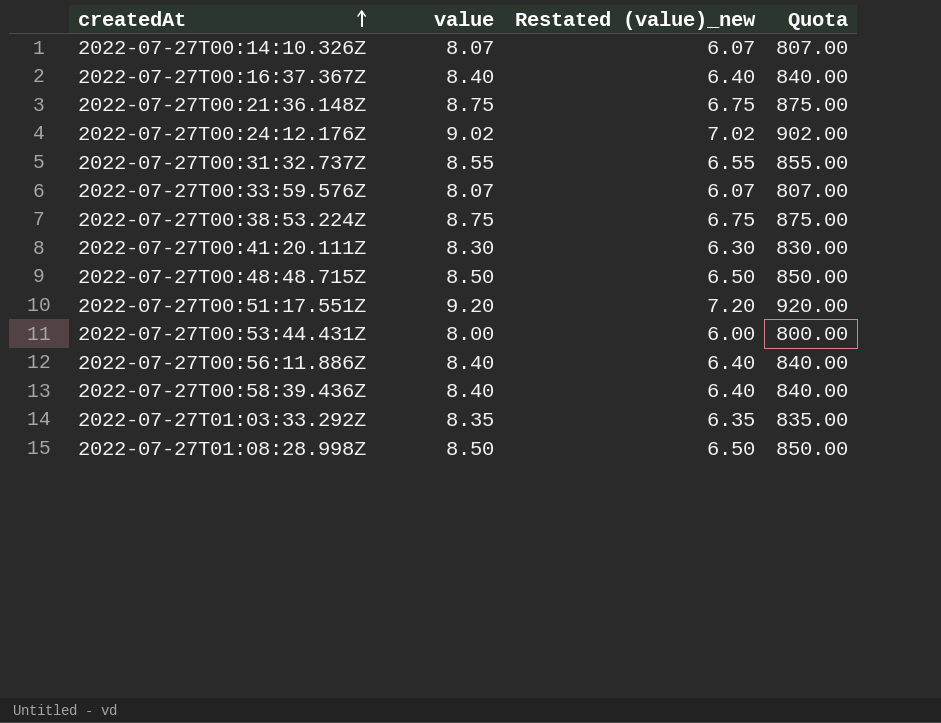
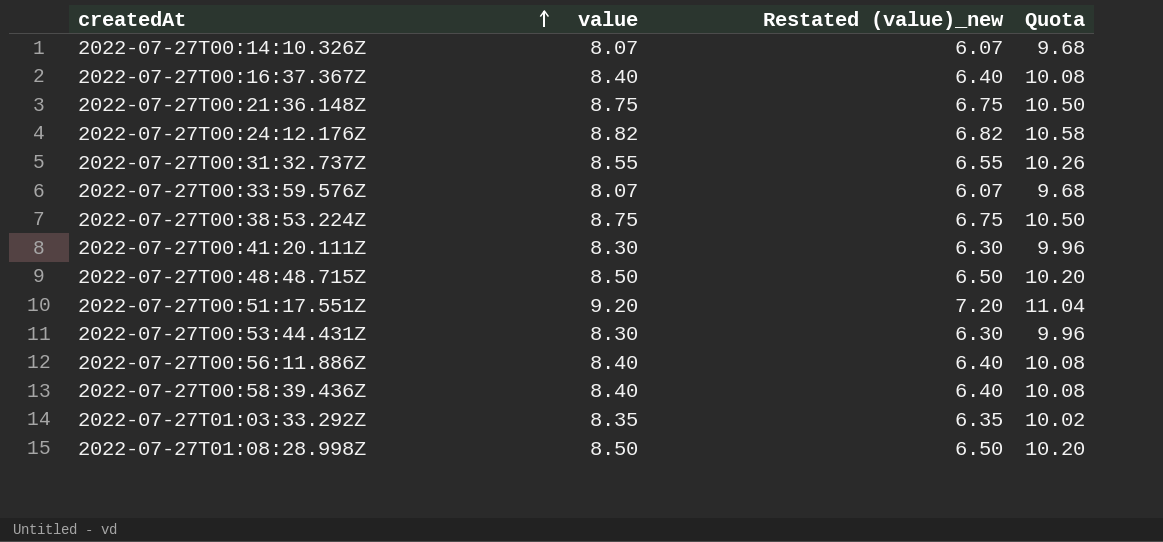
column Quota | formula: [value] * 100 -> [value] * 1.2
2022-07-27T00:24:12.176Z | value: 9.02 -> 8.82
2022-07-27T00:24:12.176Z | Restated (value)_new: 7.02 -> 6.82
2022-07-27T00:53:44.431Z | value: 8.00 -> 8.30
2022-07-27T00:53:44.431Z | Restated (value)_new: 6.00 -> 6.30

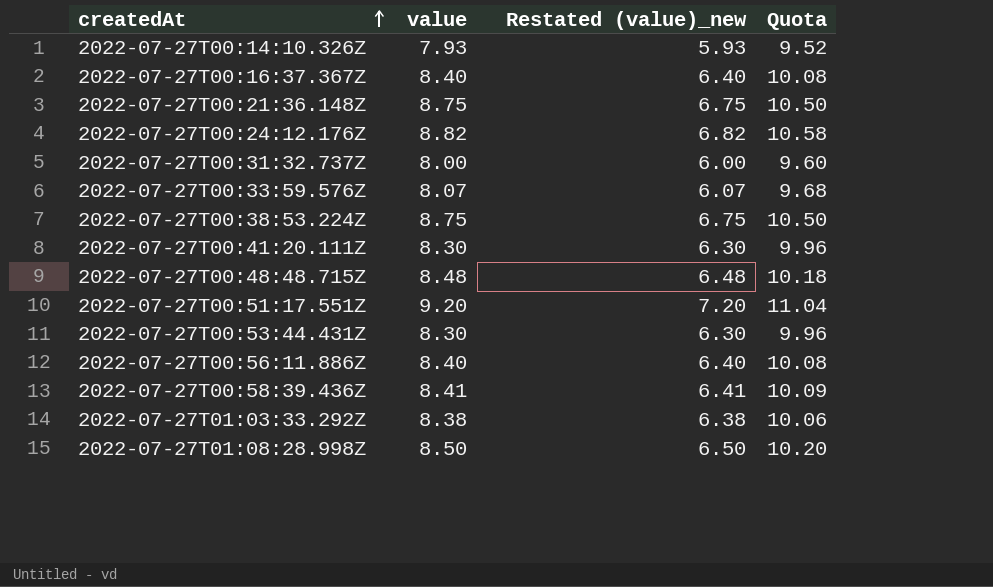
2022-07-27T00:14:10.326Z | value: 8.07 -> 7.93
2022-07-27T00:14:10.326Z | Restated (value)_new: 6.07 -> 5.93
2022-07-27T00:14:10.326Z | Quota: 9.68 -> 9.52
2022-07-27T00:31:32.737Z | value: 8.55 -> 8.00
2022-07-27T00:31:32.737Z | Restated (value)_new: 6.55 -> 6.00
2022-07-27T00:31:32.737Z | Quota: 10.26 -> 9.60
2022-07-27T00:48:48.715Z | value: 8.50 -> 8.48
2022-07-27T00:48:48.715Z | Restated (value)_new: 6.50 -> 6.48
2022-07-27T00:48:48.715Z | Quota: 10.20 -> 10.18
2022-07-27T00:58:39.436Z | value: 8.40 -> 8.41
2022-07-27T00:58:39.436Z | Restated (value)_new: 6.40 -> 6.41
2022-07-27T00:58:39.436Z | Quota: 10.08 -> 10.09
2022-07-27T01:03:33.292Z | value: 8.35 -> 8.38
2022-07-27T01:03:33.292Z | Restated (value)_new: 6.35 -> 6.38
2022-07-27T01:03:33.292Z | Quota: 10.02 -> 10.06

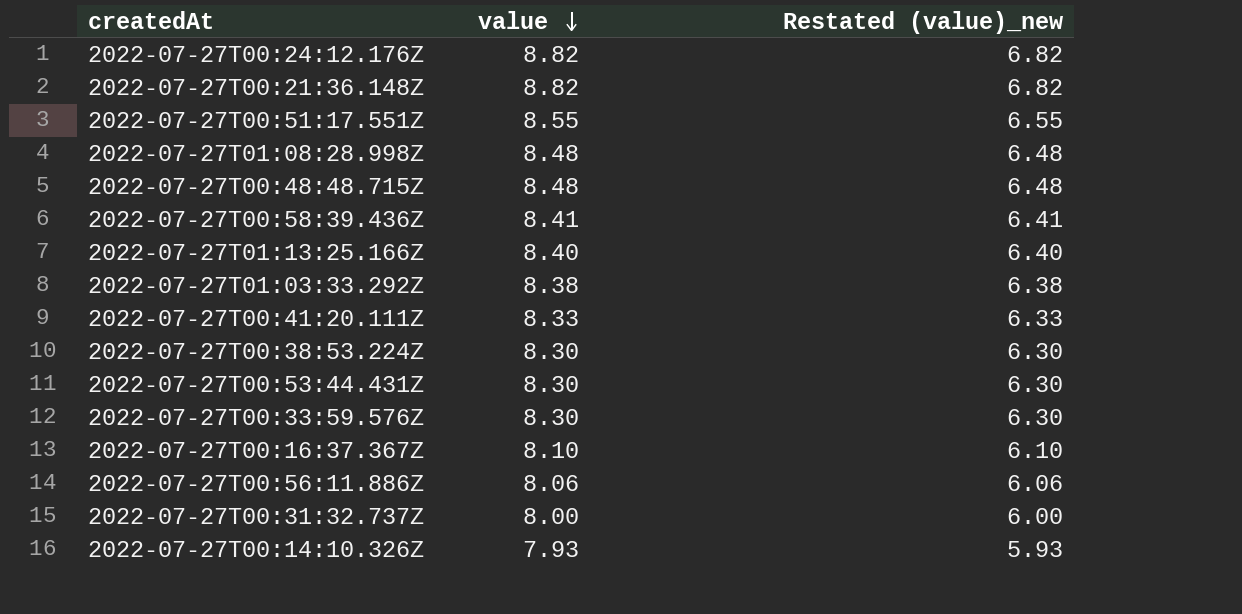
row order: createdAt ascending -> value descending
column Quota | formula: [value] * 1.2 -> none
2022-07-27T00:21:36.148Z | value: 8.75 -> 8.82
2022-07-27T00:21:36.148Z | Restated (value)_new: 6.75 -> 6.82
2022-07-27T00:51:17.551Z | value: 9.20 -> 8.55
2022-07-27T00:51:17.551Z | Restated (value)_new: 7.20 -> 6.55
2022-07-27T01:08:28.998Z | value: 8.50 -> 8.48
2022-07-27T01:08:28.998Z | Restated (value)_new: 6.50 -> 6.48
row 2022-07-27T01:13:25.166Z: none -> 8.40 | 6.40
2022-07-27T00:41:20.111Z | value: 8.30 -> 8.33
2022-07-27T00:41:20.111Z | Restated (value)_new: 6.30 -> 6.33
2022-07-27T00:38:53.224Z | value: 8.75 -> 8.30
2022-07-27T00:38:53.224Z | Restated (value)_new: 6.75 -> 6.30
2022-07-27T00:33:59.576Z | value: 8.07 -> 8.30
2022-07-27T00:33:59.576Z | Restated (value)_new: 6.07 -> 6.30
2022-07-27T00:16:37.367Z | value: 8.40 -> 8.10
2022-07-27T00:16:37.367Z | Restated (value)_new: 6.40 -> 6.10
2022-07-27T00:56:11.886Z | value: 8.40 -> 8.06
2022-07-27T00:56:11.886Z | Restated (value)_new: 6.40 -> 6.06

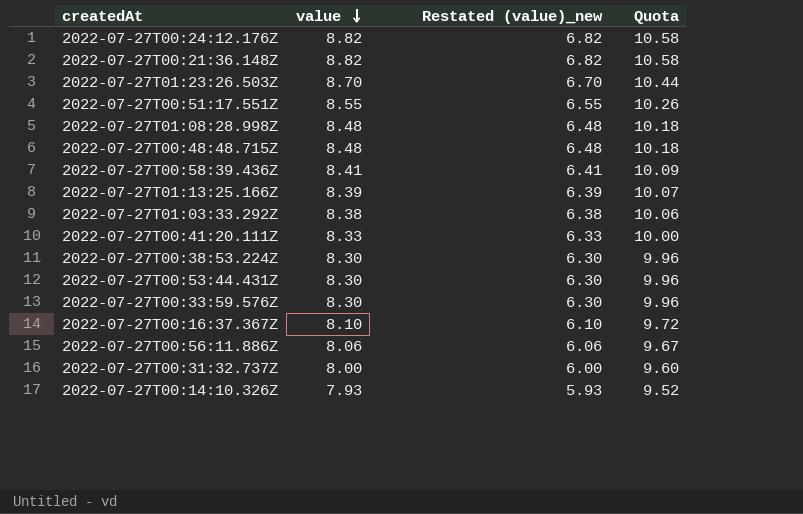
column Quota | formula: none -> [value] * 1.2
row 2022-07-27T01:23:26.503Z: none -> 8.70 | 6.70 | 10.44
2022-07-27T01:13:25.166Z | value: 8.40 -> 8.39
2022-07-27T01:13:25.166Z | Restated (value)_new: 6.40 -> 6.39

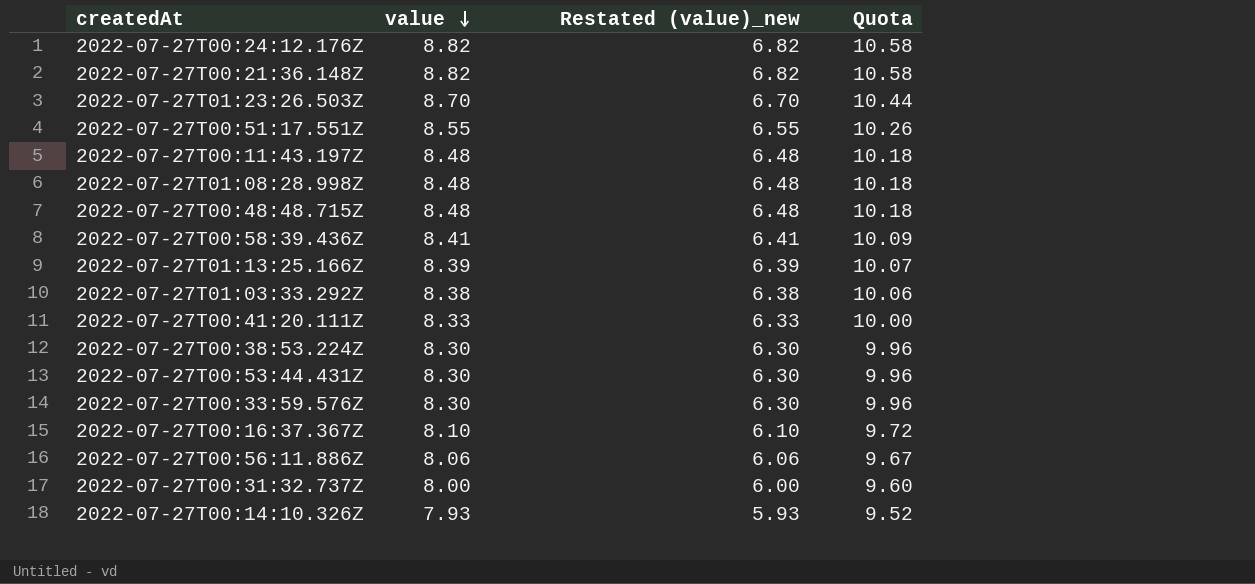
row 2022-07-27T00:11:43.197Z: none -> 8.48 | 6.48 | 10.18

